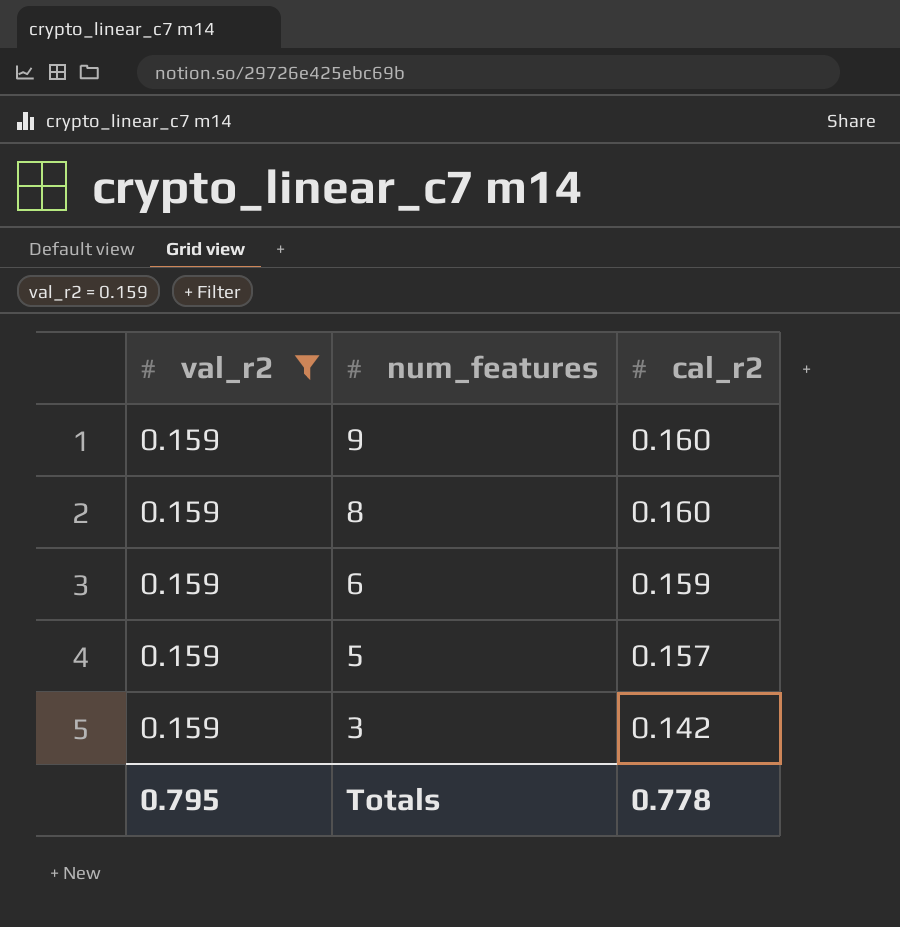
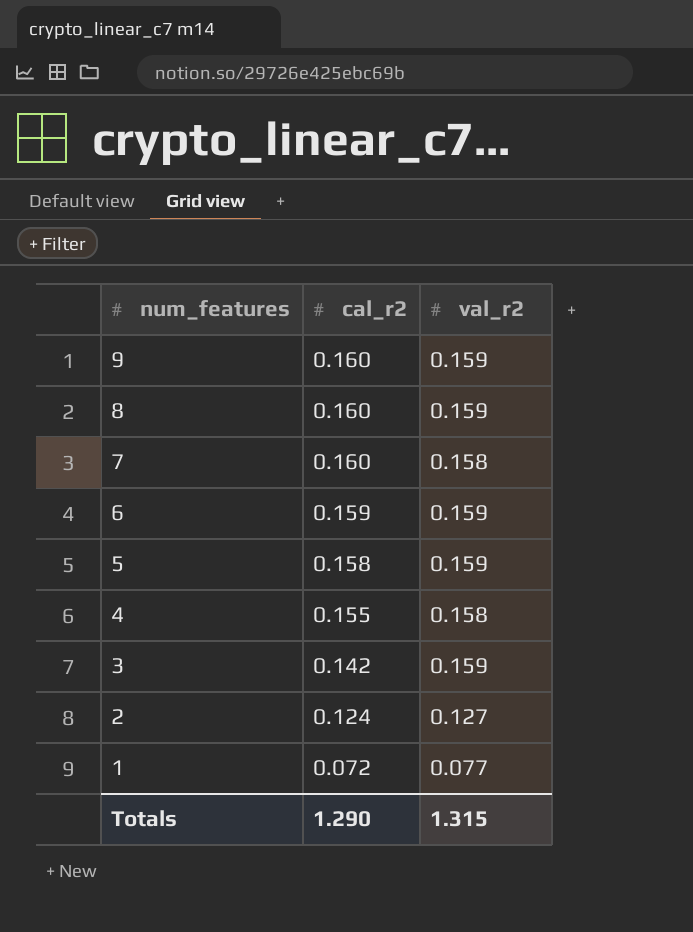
filter: val_r2 = 0.159 -> none
column val_r2 | position: 1 -> 3
5 | cal_r2: 0.157 -> 0.158
Totals | cal_r2: 0.778 -> 1.290
Totals | val_r2: 0.795 -> 1.315

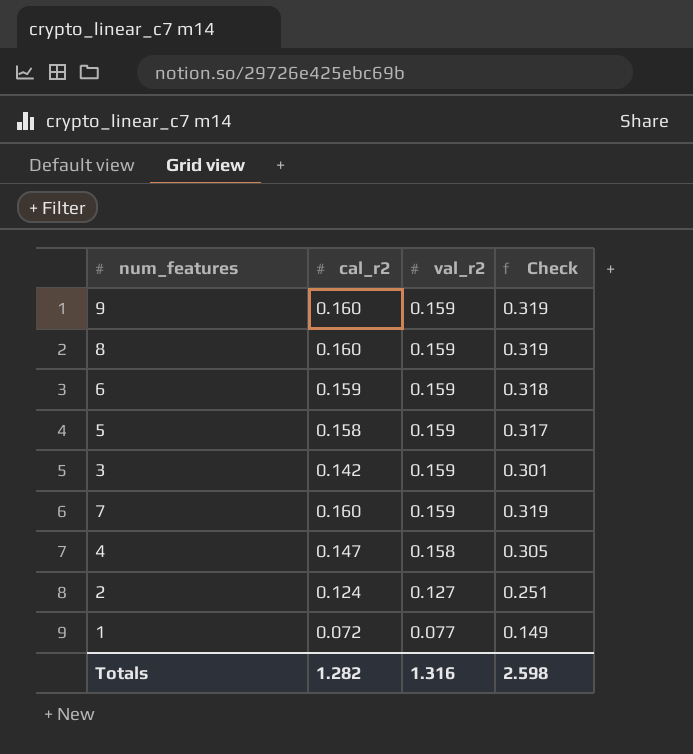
row order: num_features descending -> val_r2 descending
column Check | formula: none -> [cal_r2] + [val_r2]
7 | val_r2: 0.158 -> 0.159
4 | cal_r2: 0.155 -> 0.147
Totals | cal_r2: 1.290 -> 1.282
Totals | val_r2: 1.315 -> 1.316

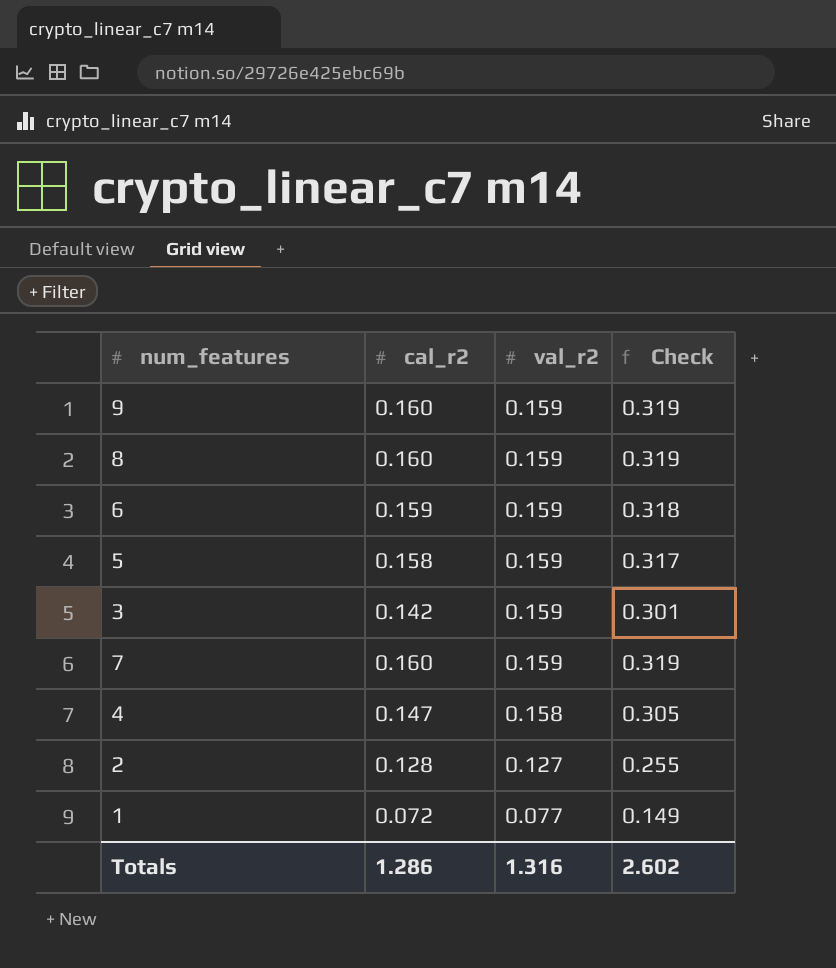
2 | cal_r2: 0.124 -> 0.128
2 | Check: 0.251 -> 0.255
Totals | cal_r2: 1.282 -> 1.286
Totals | Check: 2.598 -> 2.602

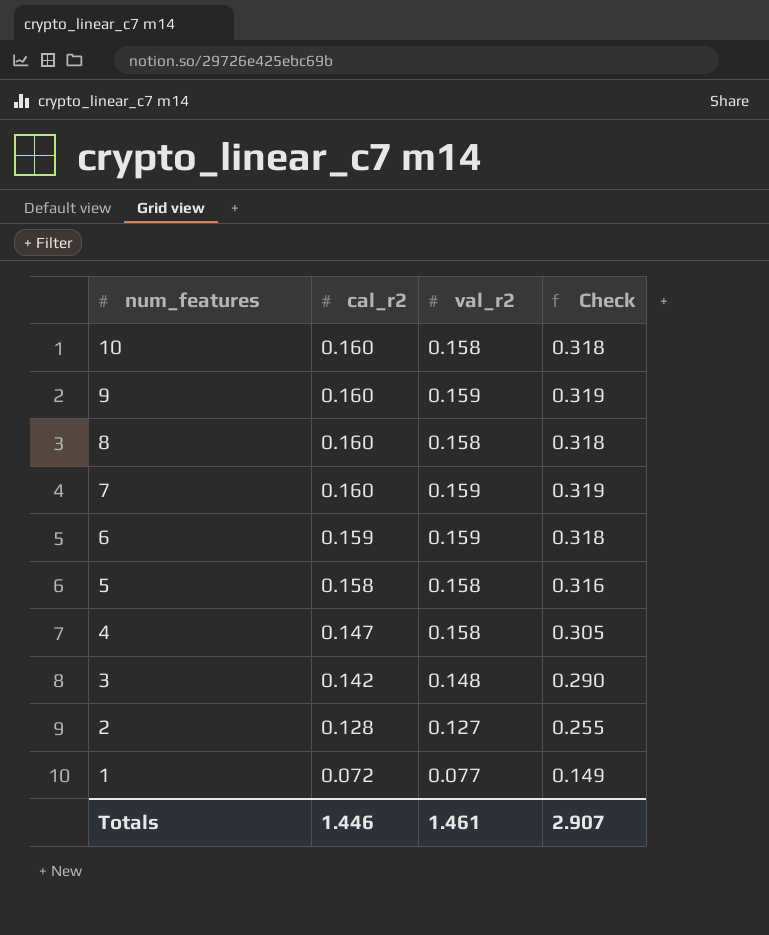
row order: val_r2 descending -> num_features descending
row 10: none -> 0.160 | 0.158 | 0.318
8 | val_r2: 0.159 -> 0.158
8 | Check: 0.319 -> 0.318
5 | val_r2: 0.159 -> 0.158
5 | Check: 0.317 -> 0.316
3 | val_r2: 0.159 -> 0.148
3 | Check: 0.301 -> 0.290
Totals | cal_r2: 1.286 -> 1.446
Totals | val_r2: 1.316 -> 1.461
Totals | Check: 2.602 -> 2.907

